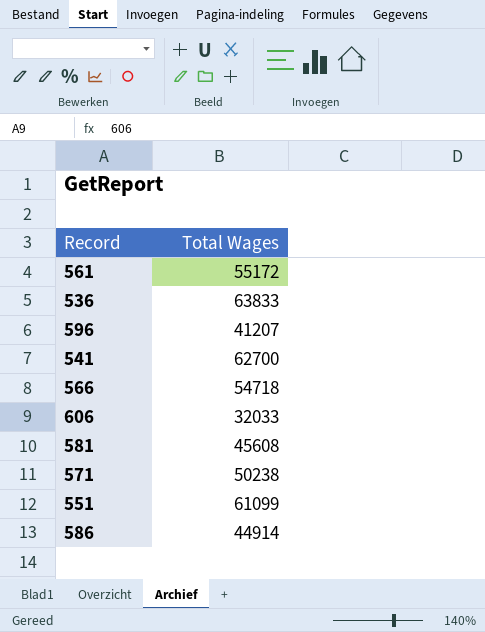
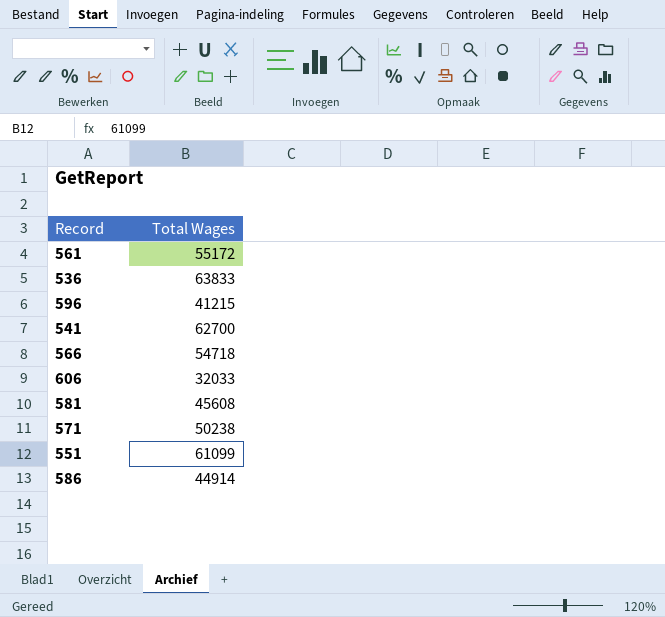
596 | Total Wages: 41207 -> 41215

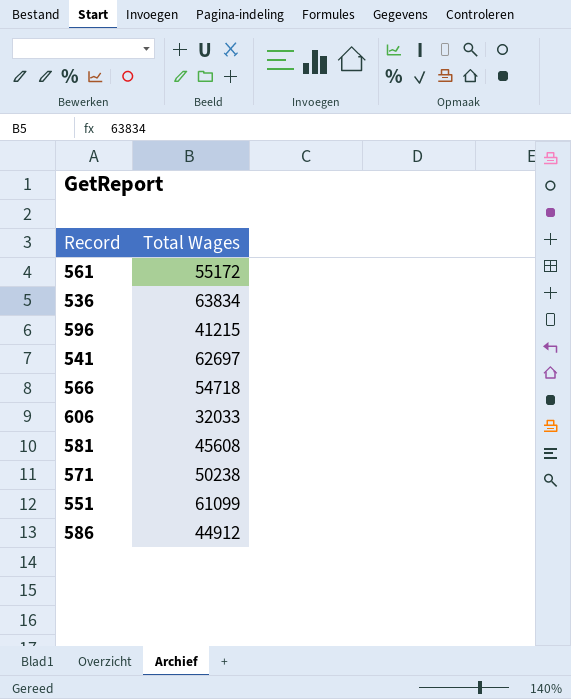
536 | Total Wages: 63833 -> 63834
541 | Total Wages: 62700 -> 62697
586 | Total Wages: 44914 -> 44912

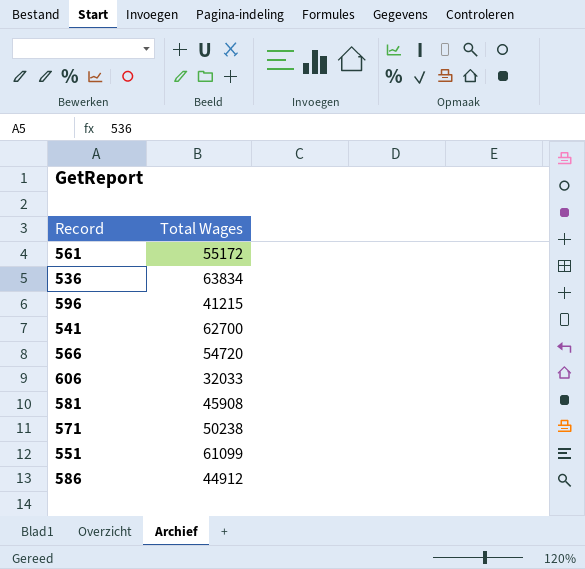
541 | Total Wages: 62697 -> 62700
566 | Total Wages: 54718 -> 54720
581 | Total Wages: 45608 -> 45908

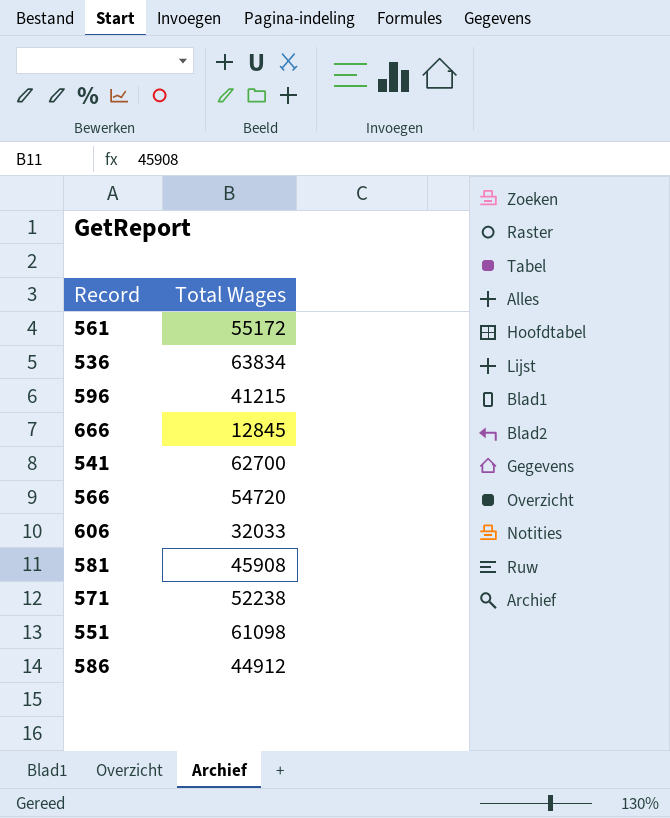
row 666: none -> 12845
571 | Total Wages: 50238 -> 52238
551 | Total Wages: 61099 -> 61098

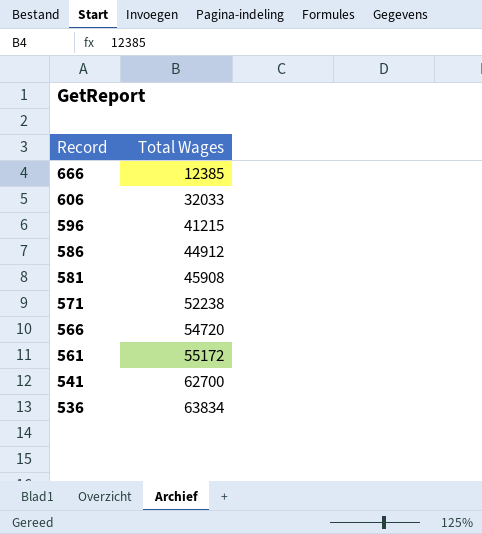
row order: none -> Record descending
row 551: 61098 -> none
666 | Total Wages: 12845 -> 12385

